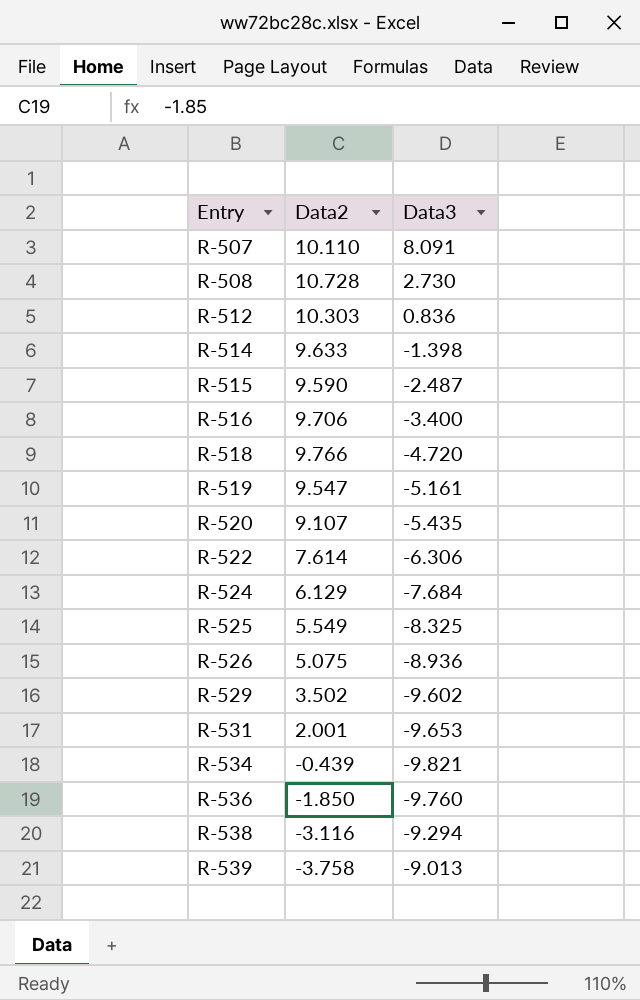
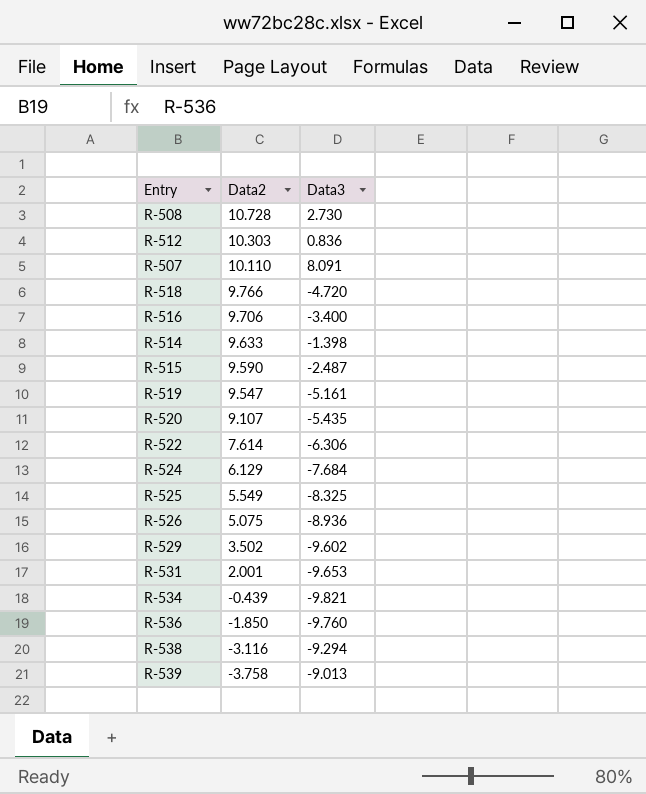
row order: Entry ascending -> Data2 descending

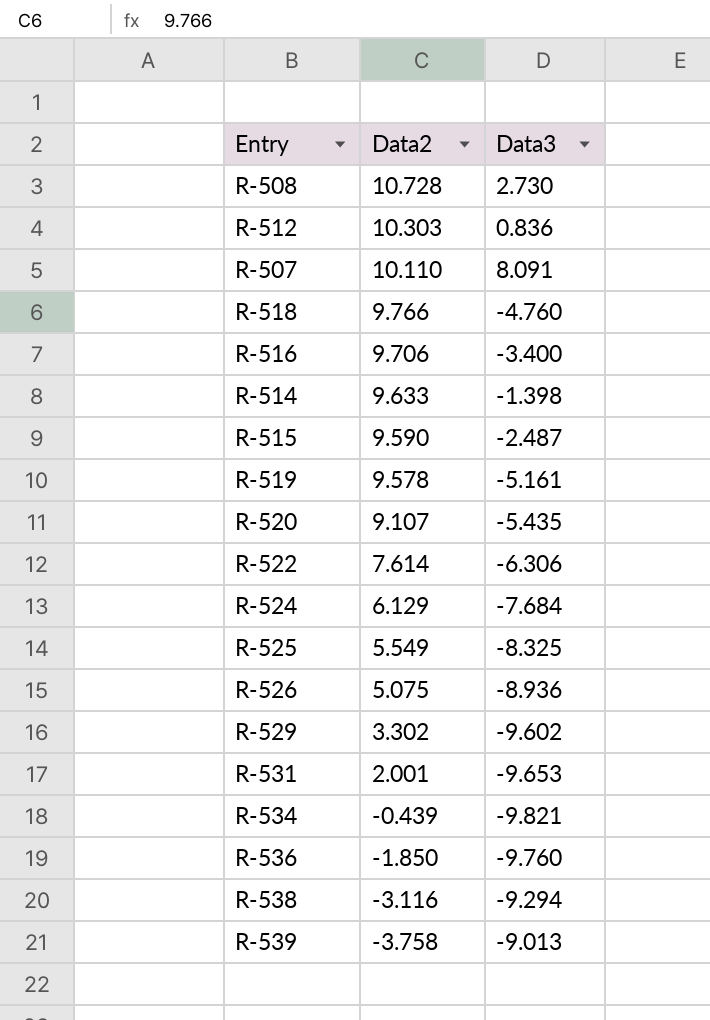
R-518 | Data3: -4.720 -> -4.760
R-519 | Data2: 9.547 -> 9.578
R-529 | Data2: 3.502 -> 3.302

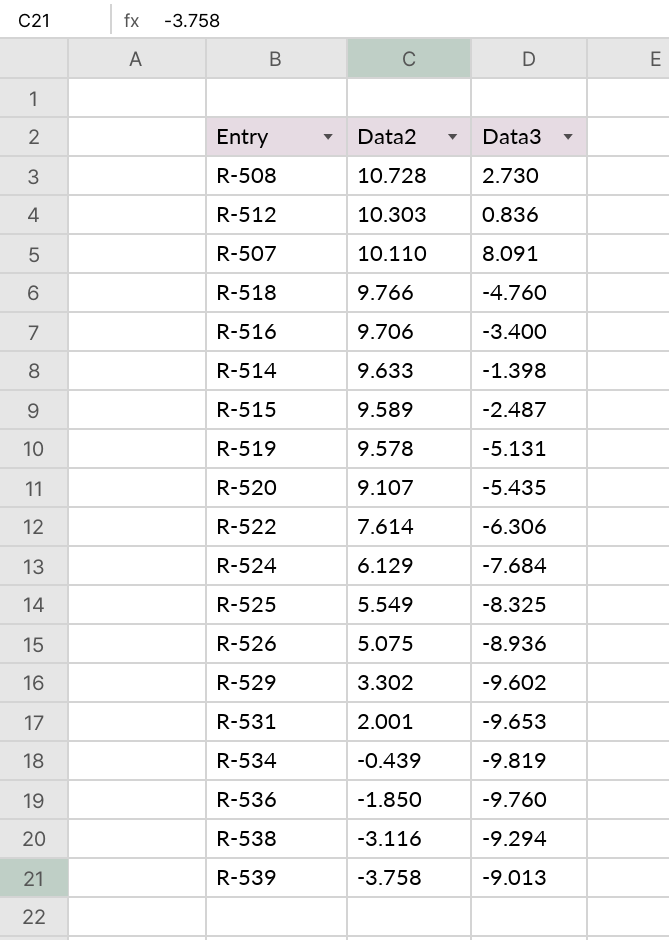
R-515 | Data2: 9.590 -> 9.589
R-519 | Data3: -5.161 -> -5.131
R-534 | Data3: -9.821 -> -9.819

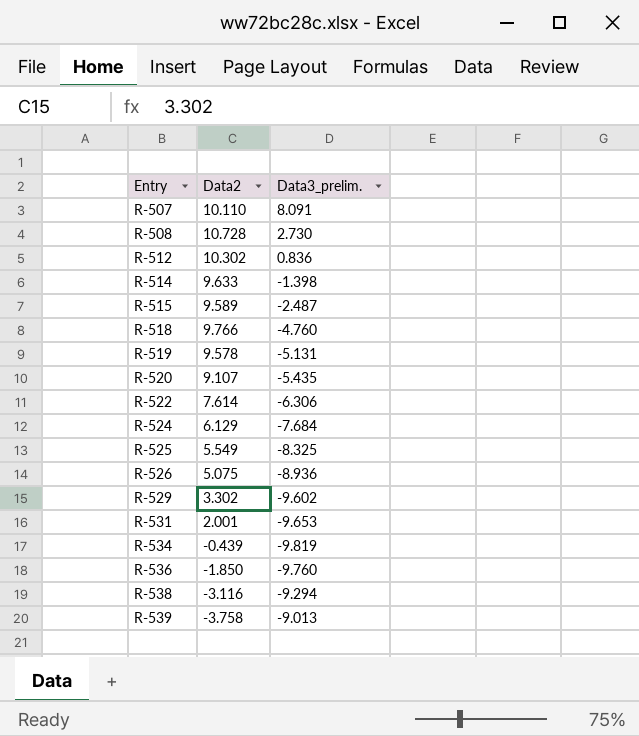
row order: Data2 descending -> Entry ascending
column name: Data3 -> Data3_prelim.
row R-516: 9.706 | -3.400 -> none
R-512 | Data2: 10.303 -> 10.302

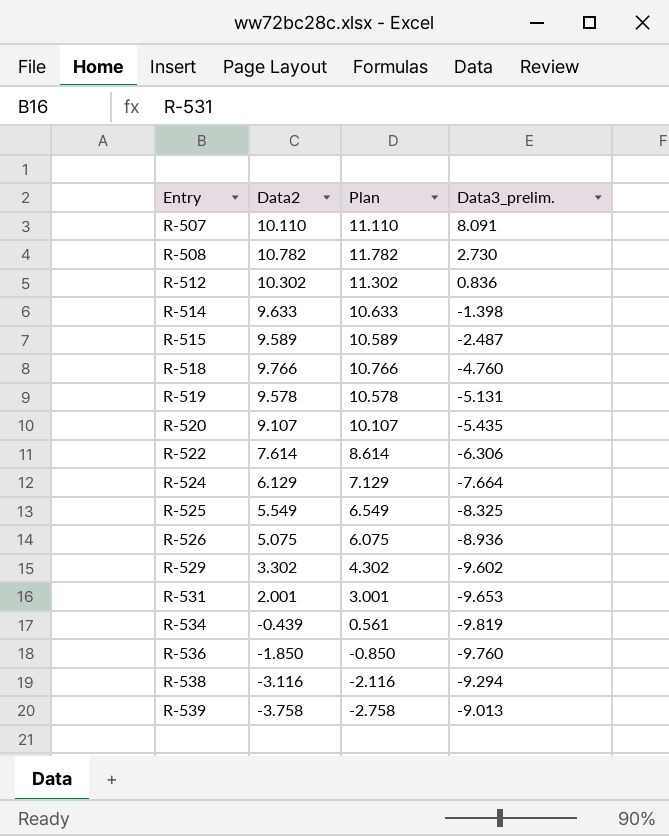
column Plan | formula: none -> [Data2] + 1
R-508 | Data2: 10.728 -> 10.782
R-524 | Data3_prelim.: -7.684 -> -7.664

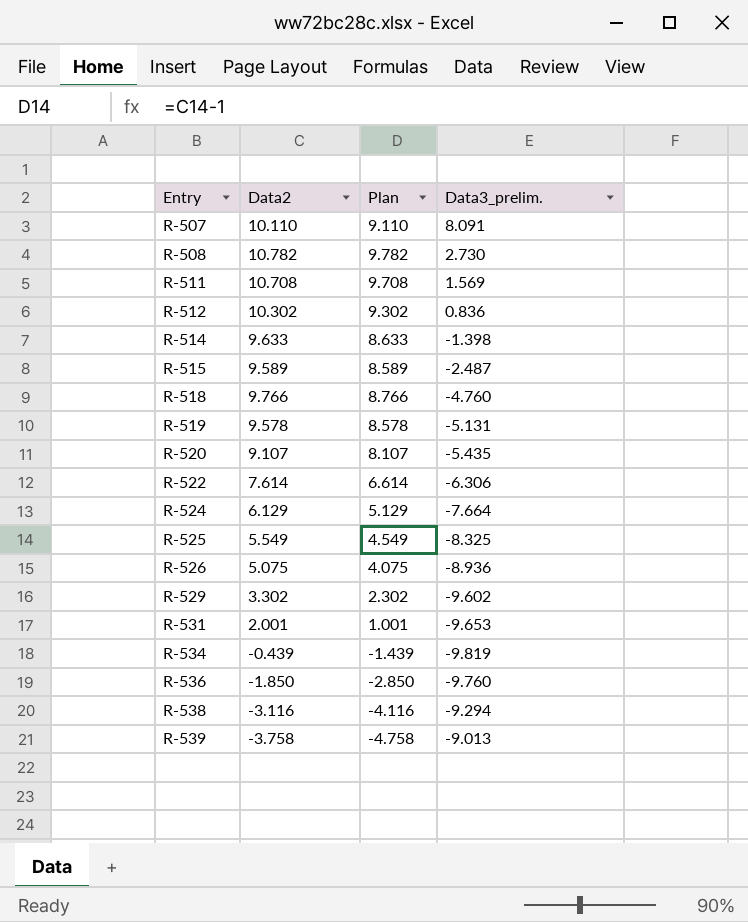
column Plan | formula: [Data2] + 1 -> [Data2] - 1
row R-511: none -> 10.708 | 9.708 | 1.569

